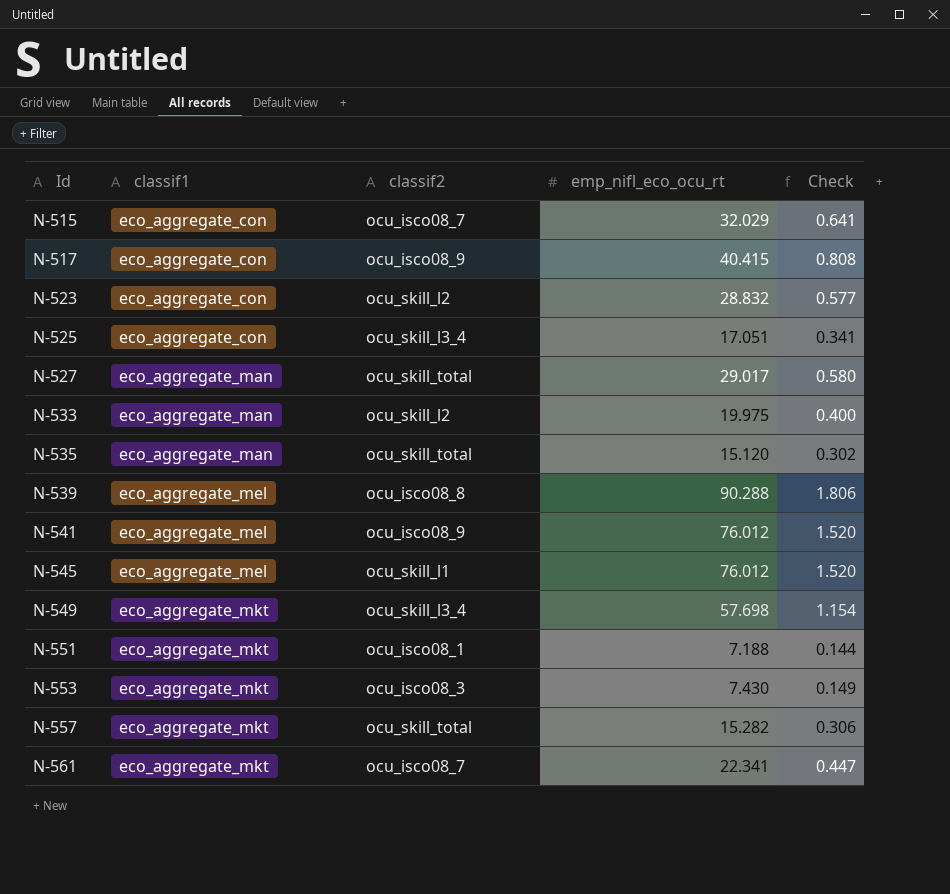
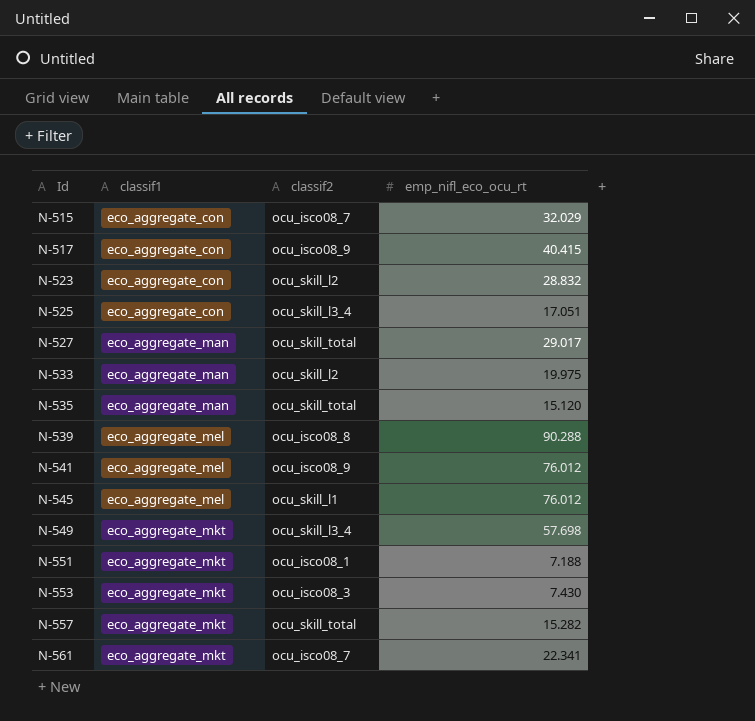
column Check | formula: [emp_nifl_eco_ocu_rt] * 0.02 -> none

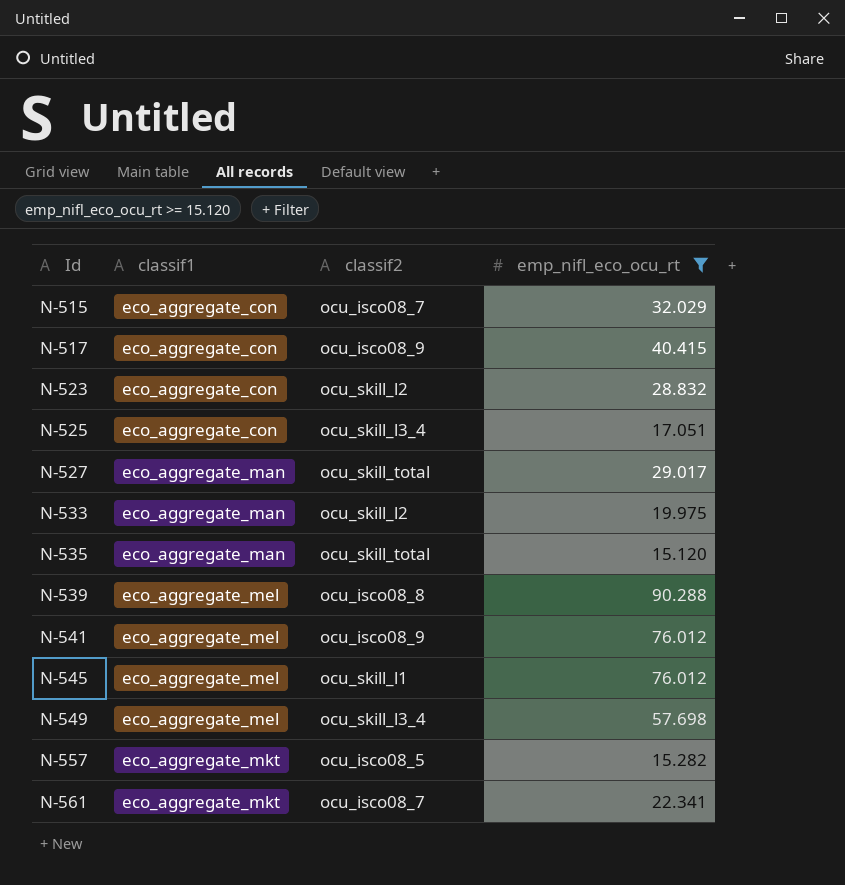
filter: none -> emp_nifl_eco_ocu_rt >= 15.120
N-549 | classif1: eco_aggregate_mkt -> eco_aggregate_mel
N-557 | classif2: ocu_skill_total -> ocu_isco08_5

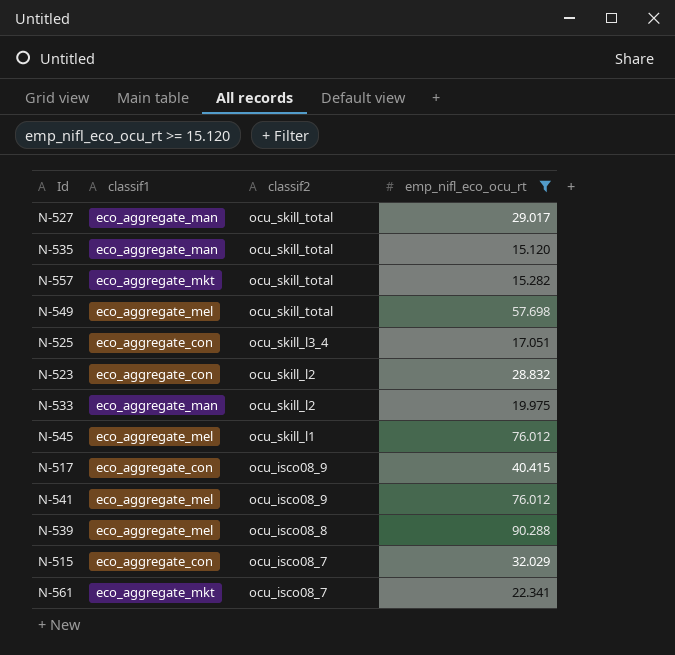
row order: Id ascending -> classif2 descending
N-557 | classif2: ocu_isco08_5 -> ocu_skill_total
N-549 | classif2: ocu_skill_l3_4 -> ocu_skill_total

